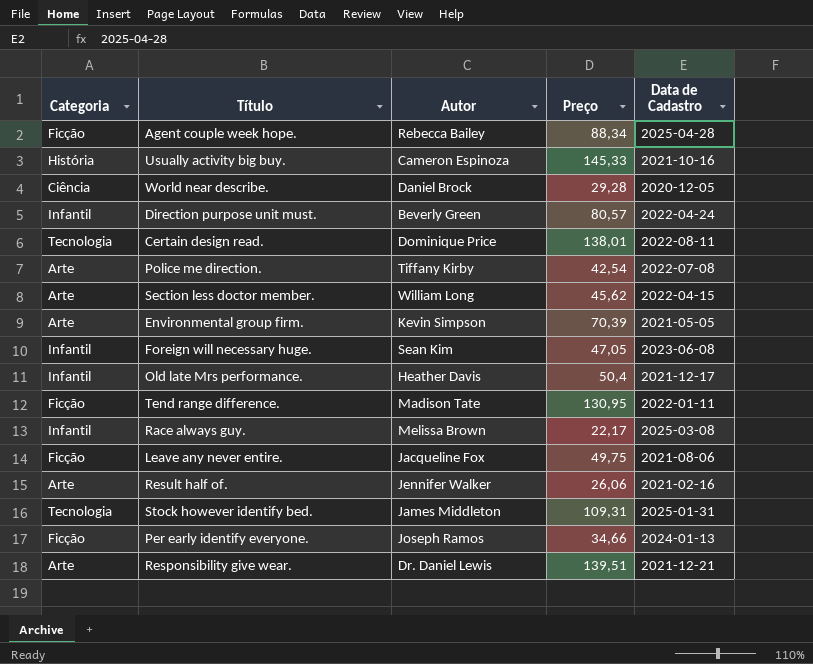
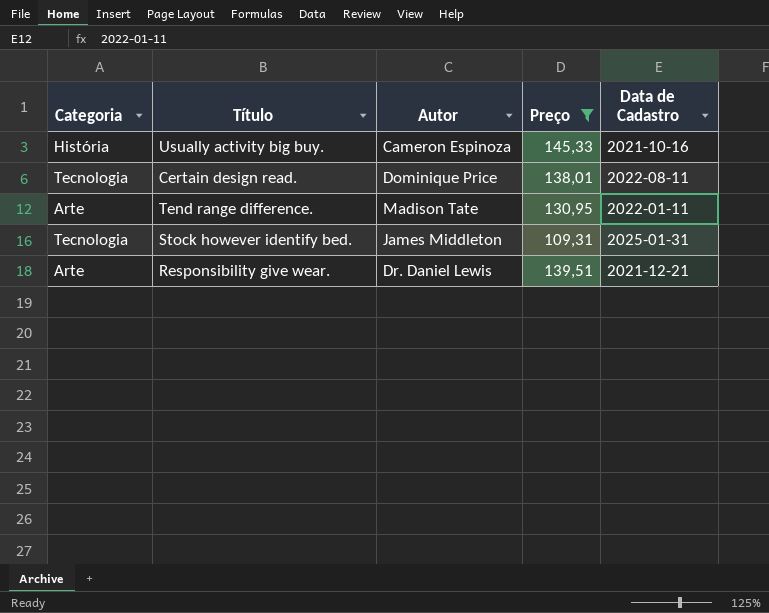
filter: none -> Preço >= 109,31
Tend range difference. | Categoria: Ficção -> Arte

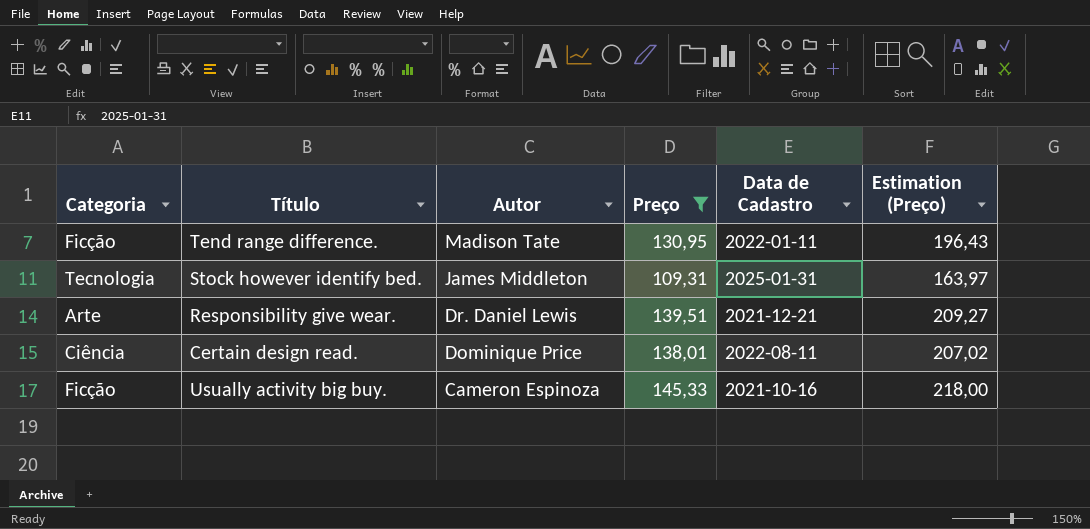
row order: none -> Autor descending
column Estimation (Preço) | formula: none -> [Preço] * 1,5
Tend range difference. | Categoria: Arte -> Ficção
Certain design read. | Categoria: Tecnologia -> Ciência
Usually activity big buy. | Categoria: História -> Ficção

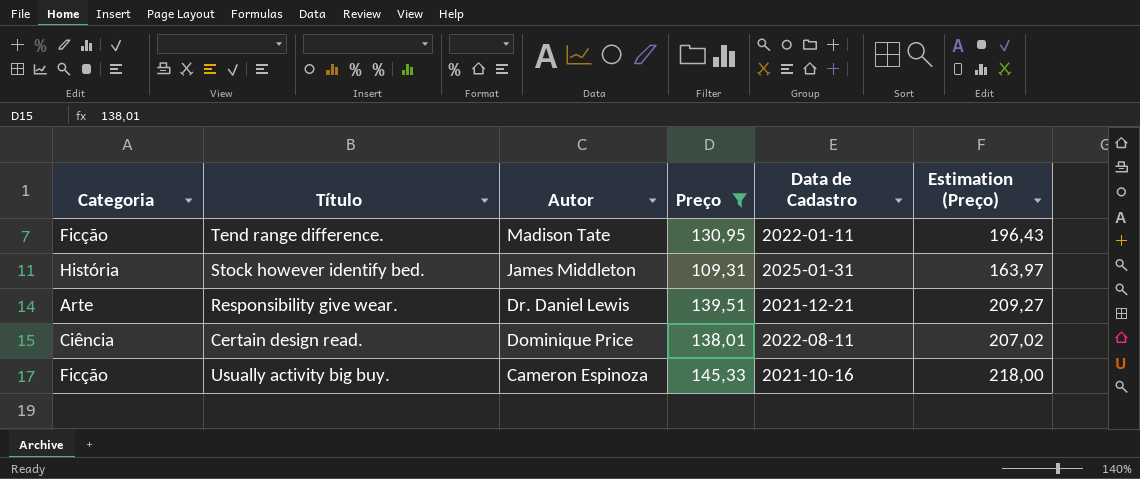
Stock however identify bed. | Categoria: Tecnologia -> História

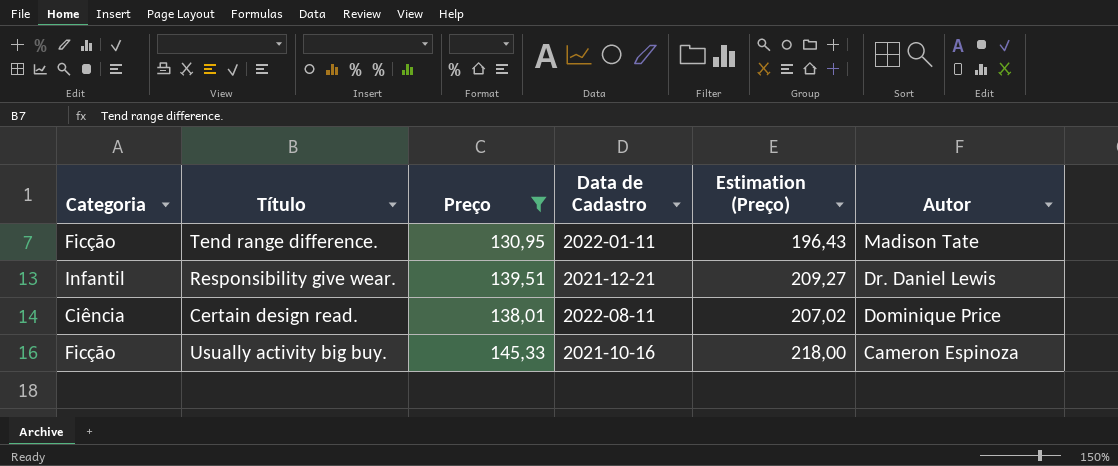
column Autor | position: 3 -> 6
row Stock however identify bed.: História | James Middleton | 109,31 | 2025-01-31 | 163,97 -> none
Responsibility give wear. | Categoria: Arte -> Infantil

